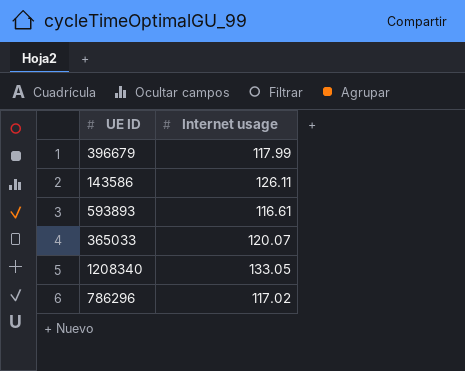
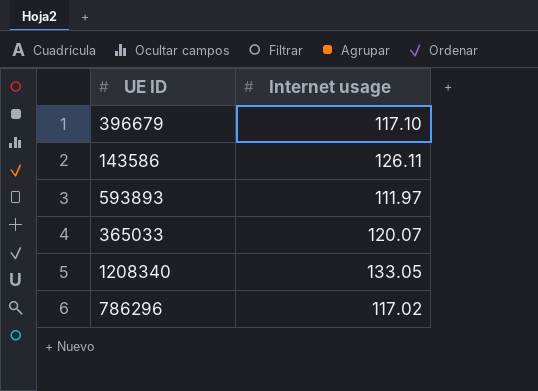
396679 | Internet usage: 117.99 -> 117.10
593893 | Internet usage: 116.61 -> 111.97

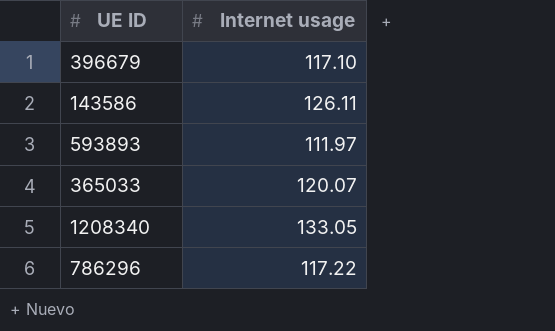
786296 | Internet usage: 117.02 -> 117.22

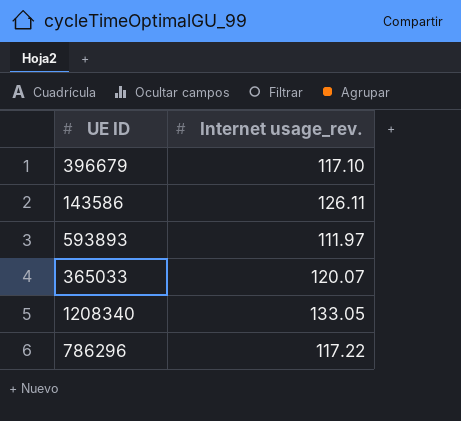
column name: Internet usage -> Internet usage_rev.

